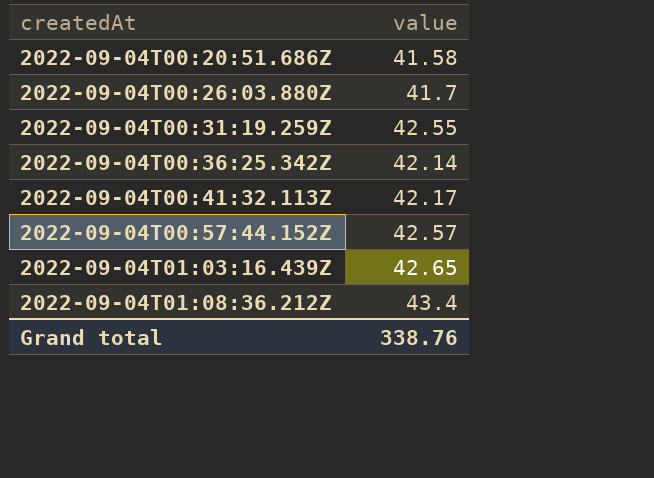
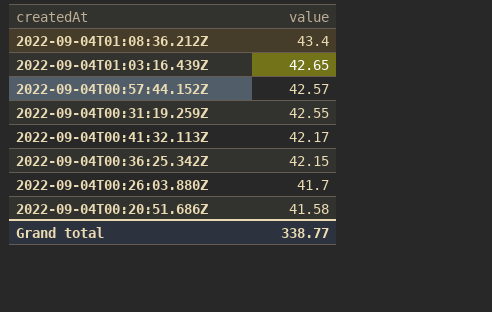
row order: createdAt ascending -> value descending
2022-09-04T00:36:25.342Z | value: 42.14 -> 42.15
Grand total | value: 338.76 -> 338.77

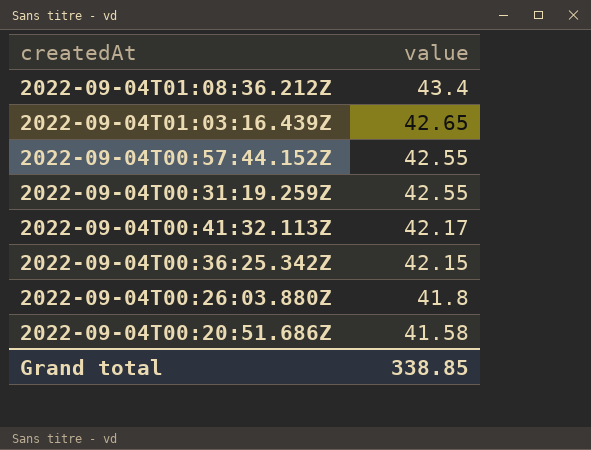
2022-09-04T00:57:44.152Z | value: 42.57 -> 42.55
2022-09-04T00:26:03.880Z | value: 41.7 -> 41.8
Grand total | value: 338.77 -> 338.85

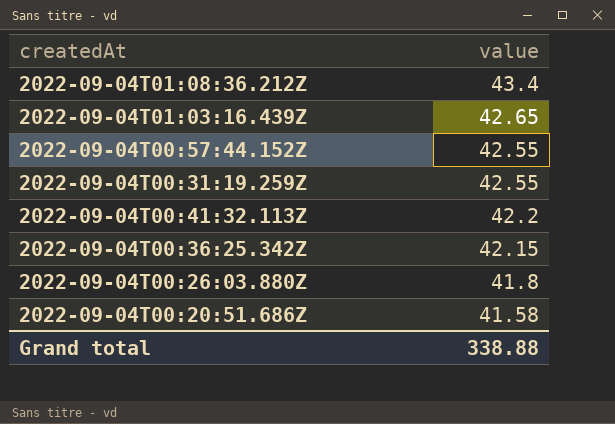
2022-09-04T00:41:32.113Z | value: 42.17 -> 42.2
Grand total | value: 338.85 -> 338.88

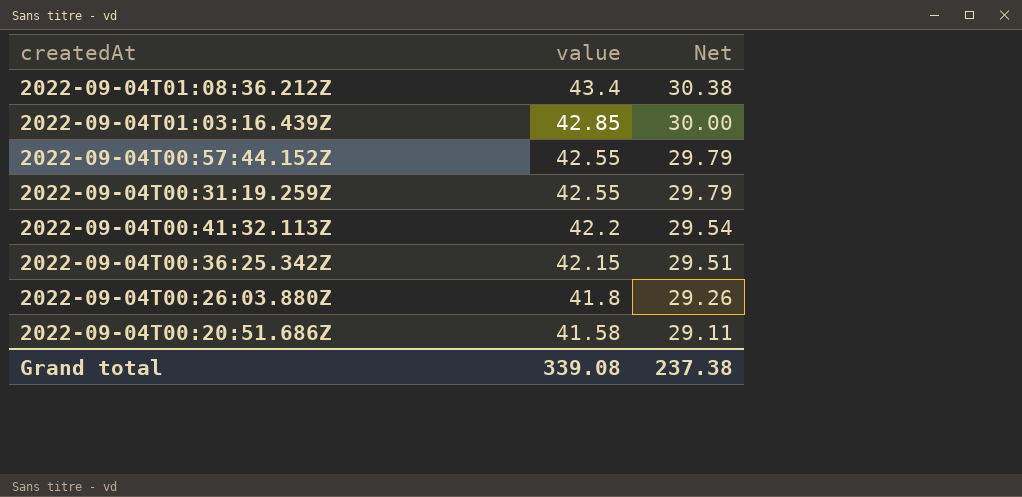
column Net | formula: none -> [value] * 0.7
2022-09-04T01:03:16.439Z | value: 42.65 -> 42.85
Grand total | value: 338.88 -> 339.08

